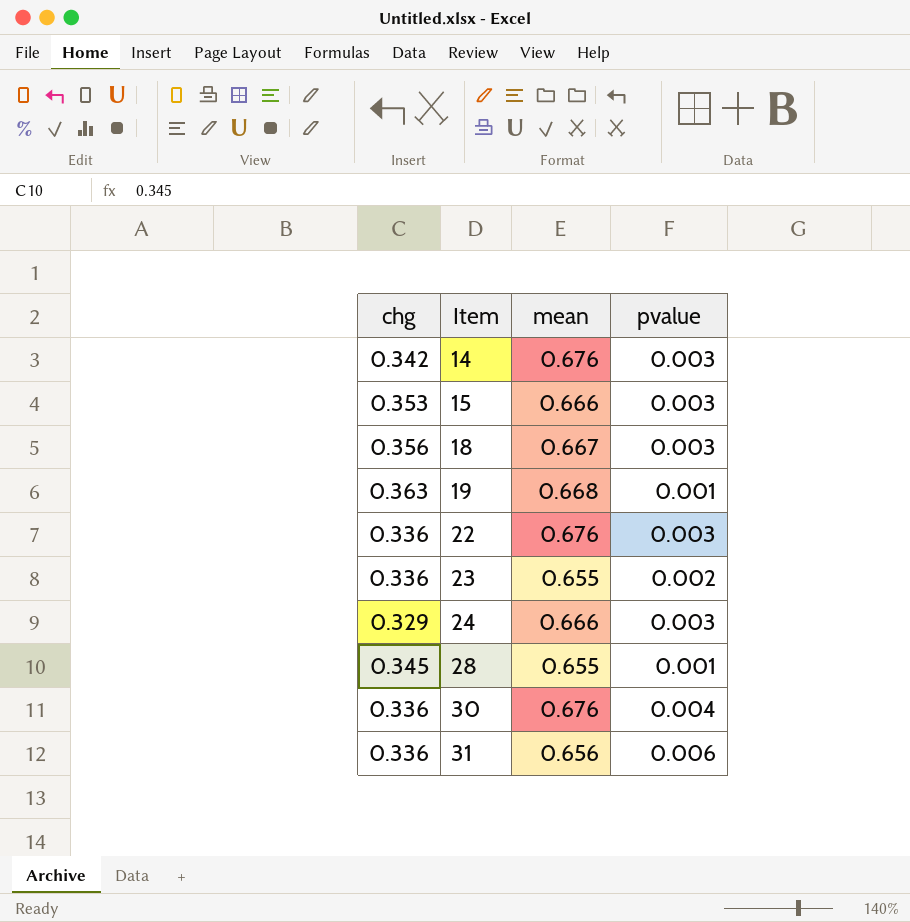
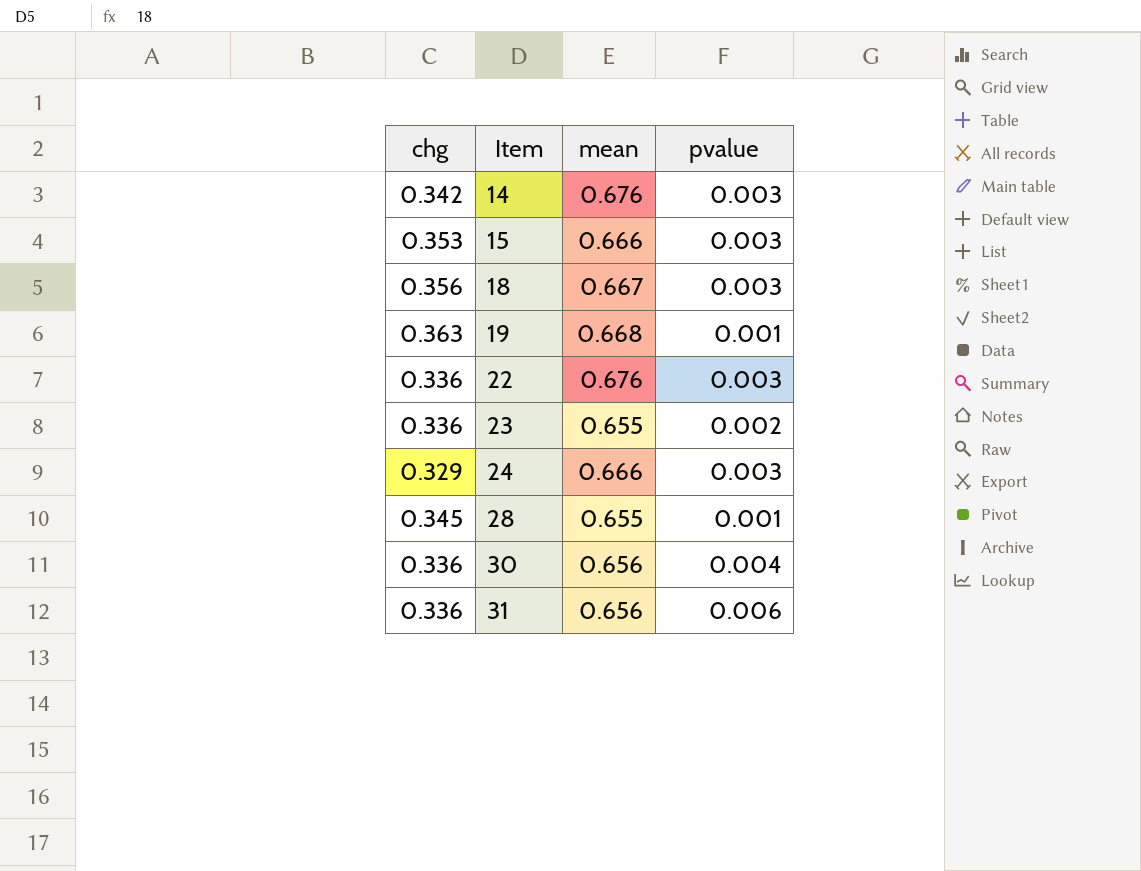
30 | mean: 0.676 -> 0.656

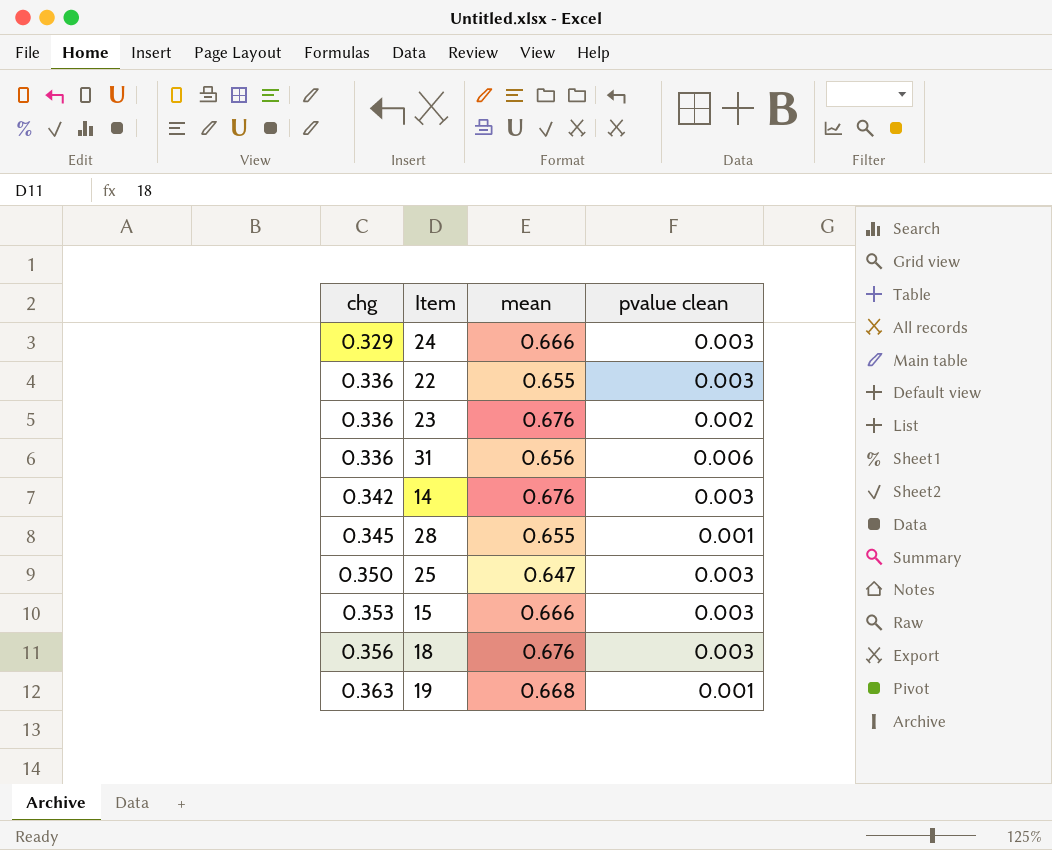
row order: Item ascending -> chg ascending
column name: pvalue -> pvalue clean
row 30: 0.336 | 0.656 | 0.004 -> none
22 | mean: 0.676 -> 0.655
23 | mean: 0.655 -> 0.676
row 25: none -> 0.350 | 0.647 | 0.003
18 | mean: 0.667 -> 0.676

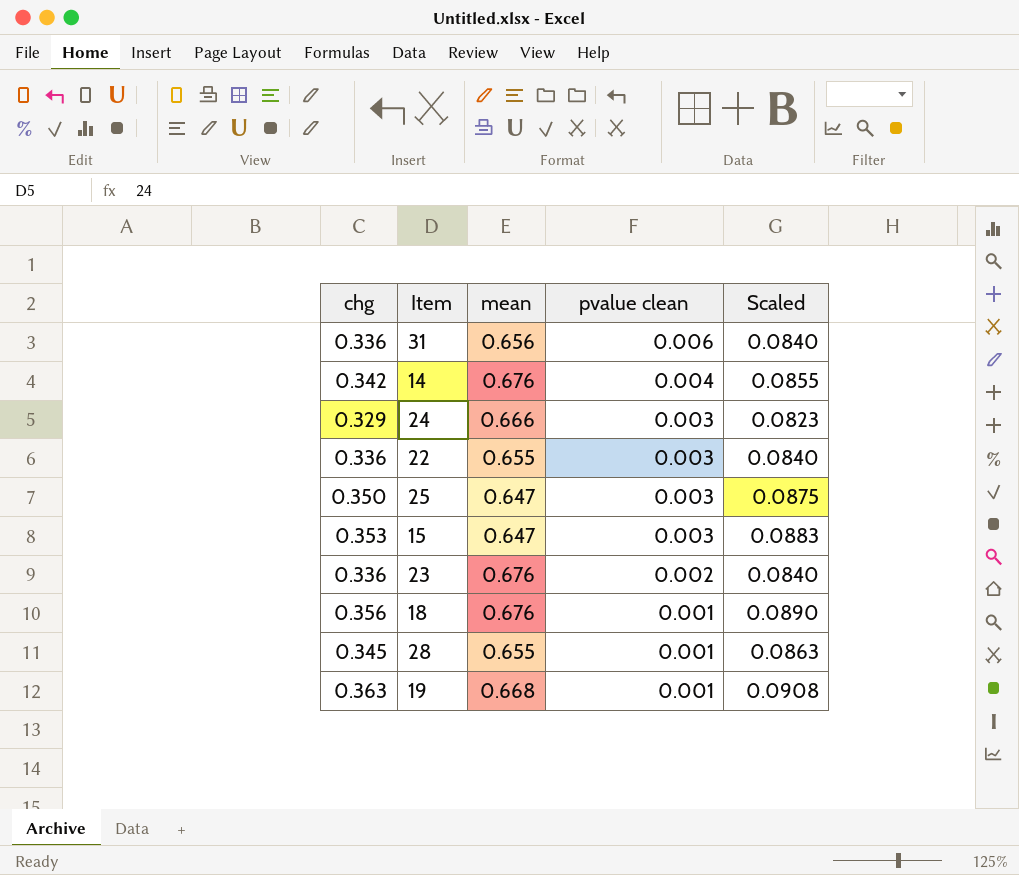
row order: chg ascending -> pvalue clean descending
column Scaled | formula: none -> [chg] * 0.25
14 | pvalue clean: 0.003 -> 0.004
15 | mean: 0.666 -> 0.647
18 | pvalue clean: 0.003 -> 0.001

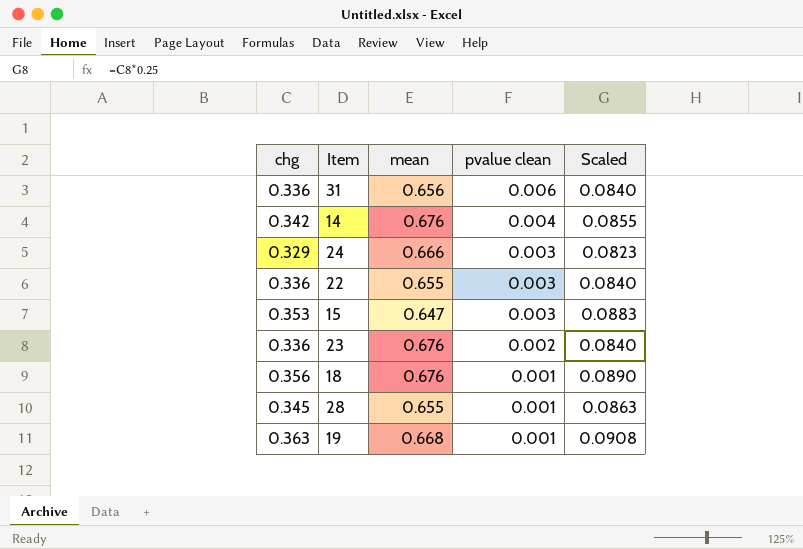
row 25: 0.350 | 0.647 | 0.003 | 0.0875 -> none

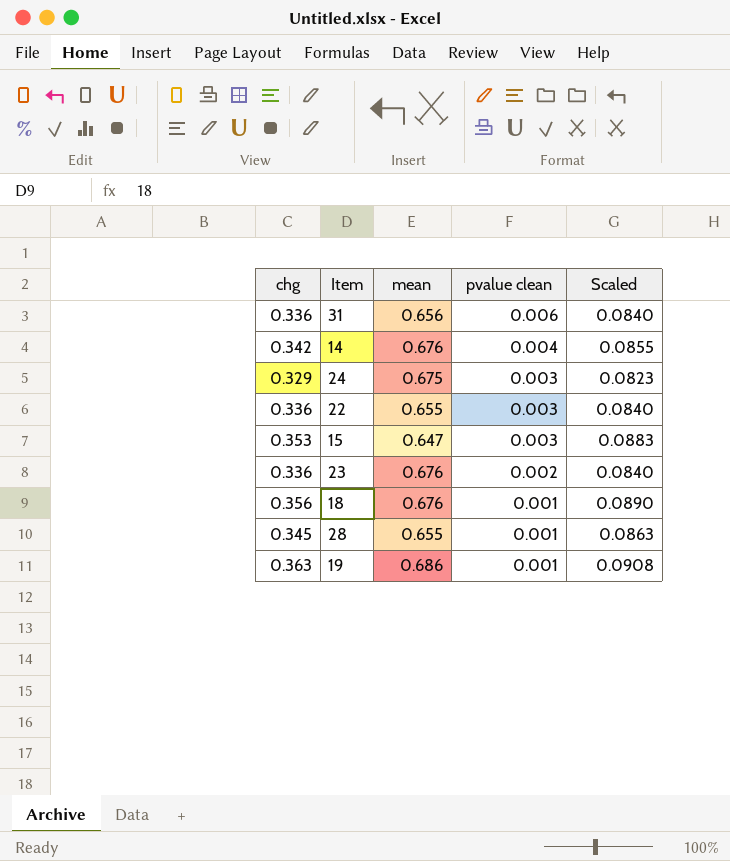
24 | mean: 0.666 -> 0.675
19 | mean: 0.668 -> 0.686

